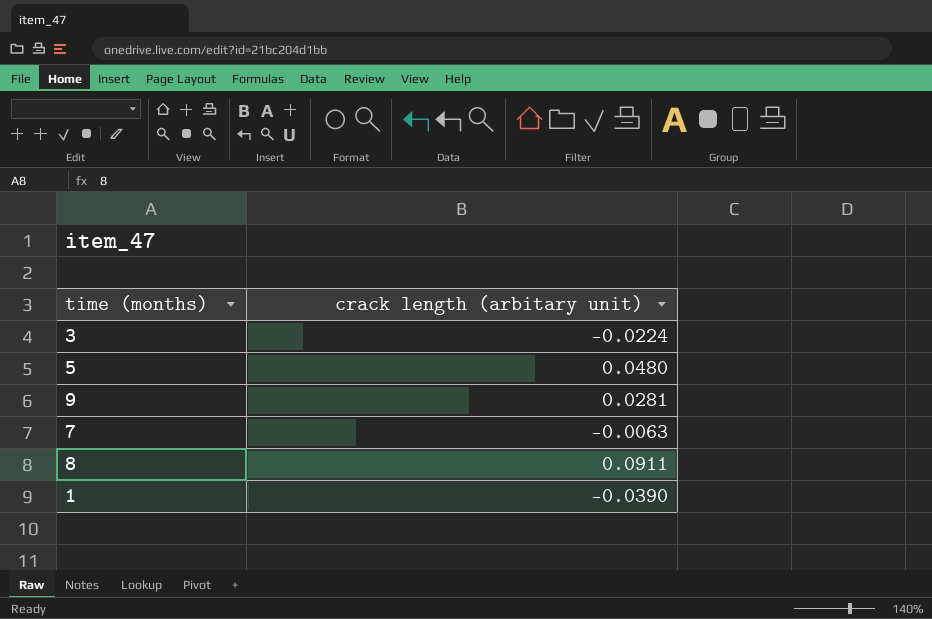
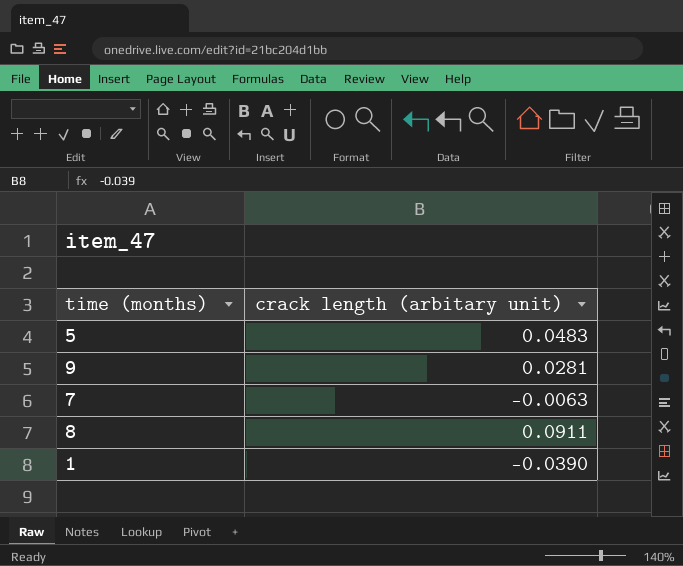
row 3: -0.0224 -> none
5 | crack length (arbitary unit): 0.0480 -> 0.0483

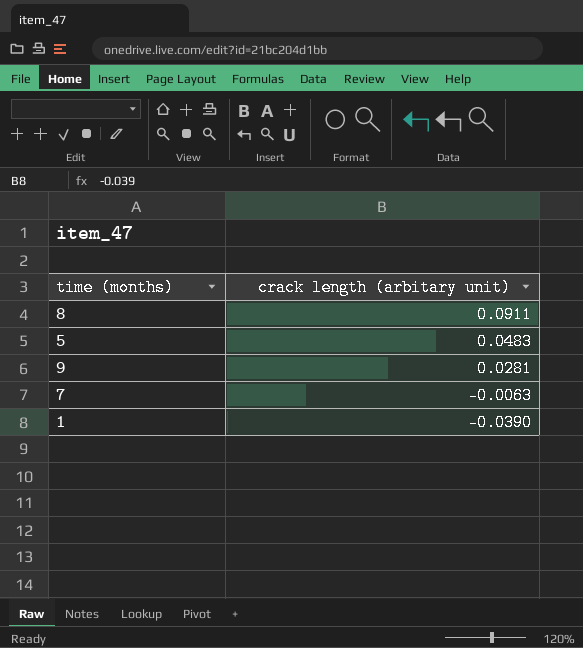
row order: none -> crack length (arbitary unit) descending

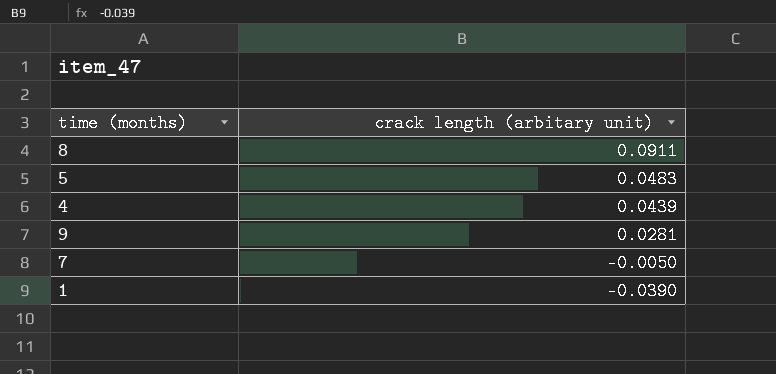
row 4: none -> 0.0439
7 | crack length (arbitary unit): -0.0063 -> -0.0050

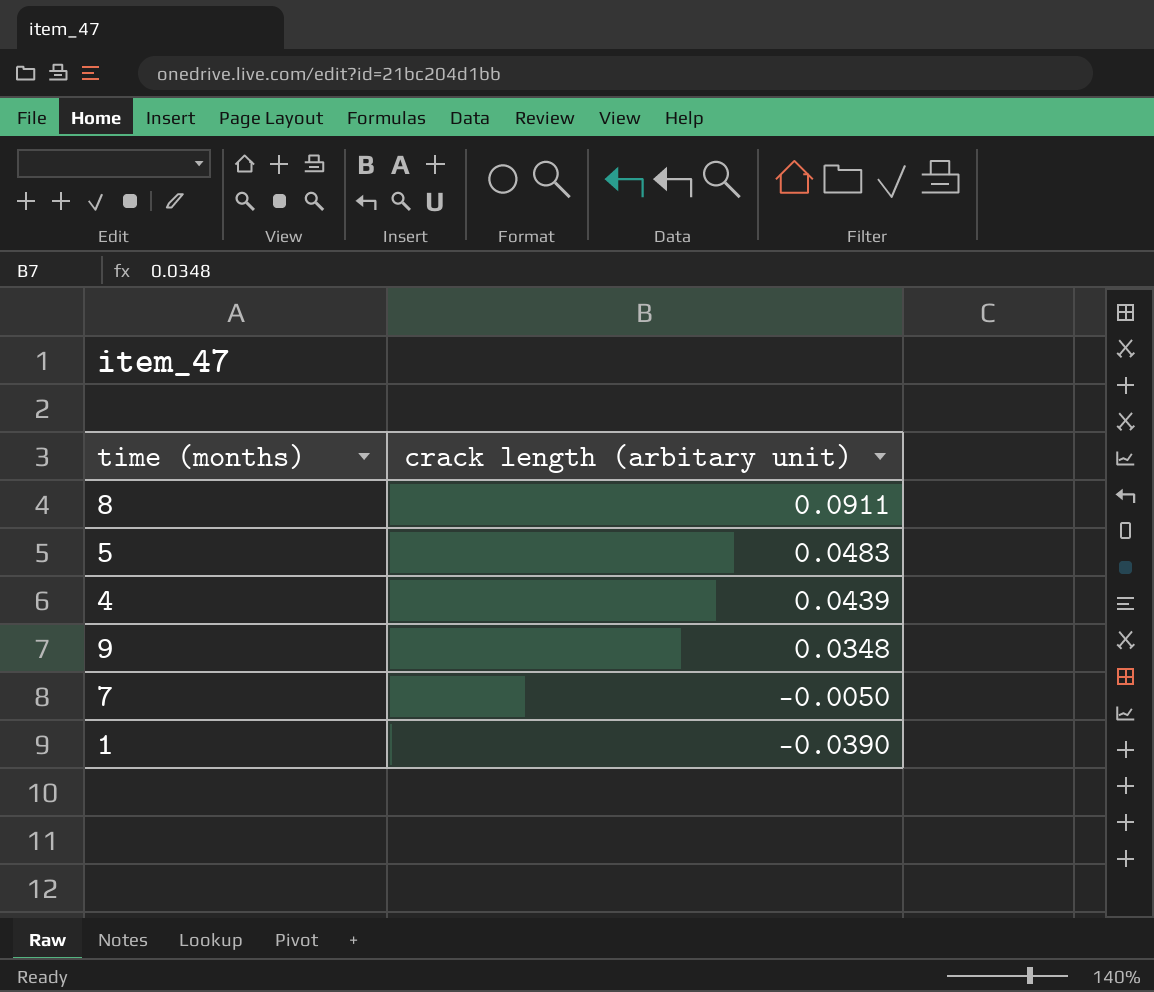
9 | crack length (arbitary unit): 0.0281 -> 0.0348

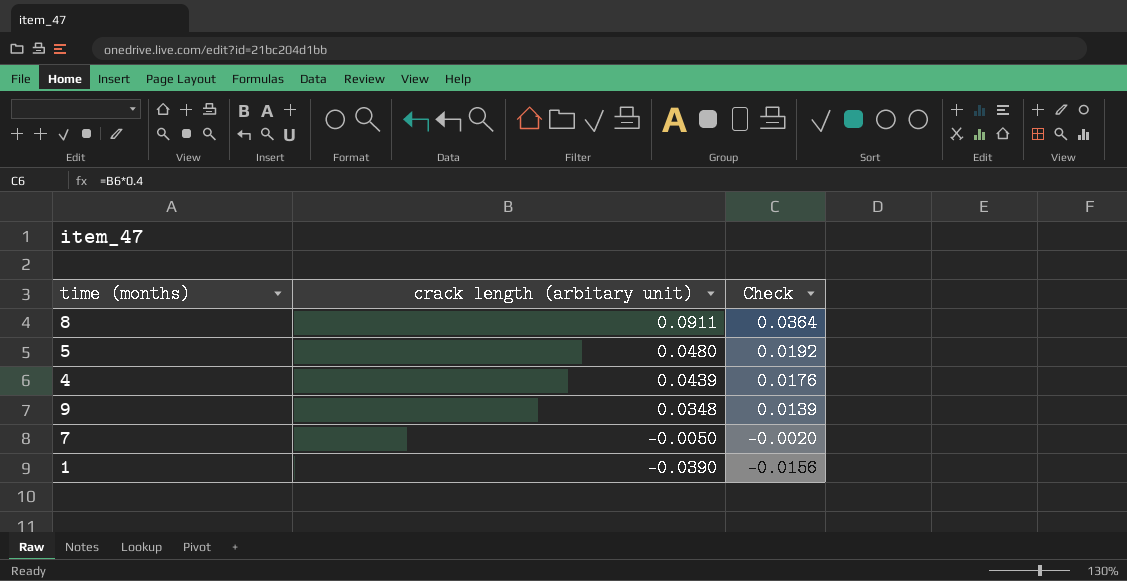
column Check | formula: none -> [crack length (arbitary unit)] * 0.4
5 | crack length (arbitary unit): 0.0483 -> 0.0480

